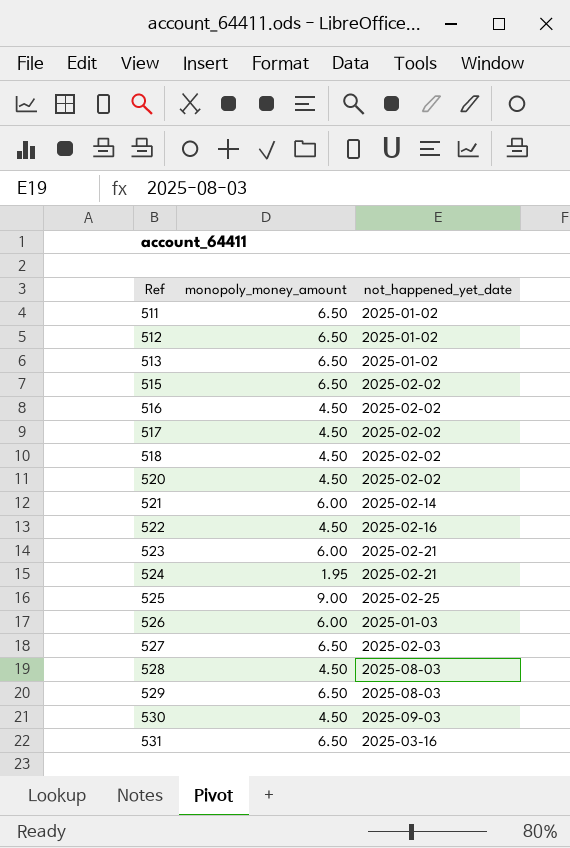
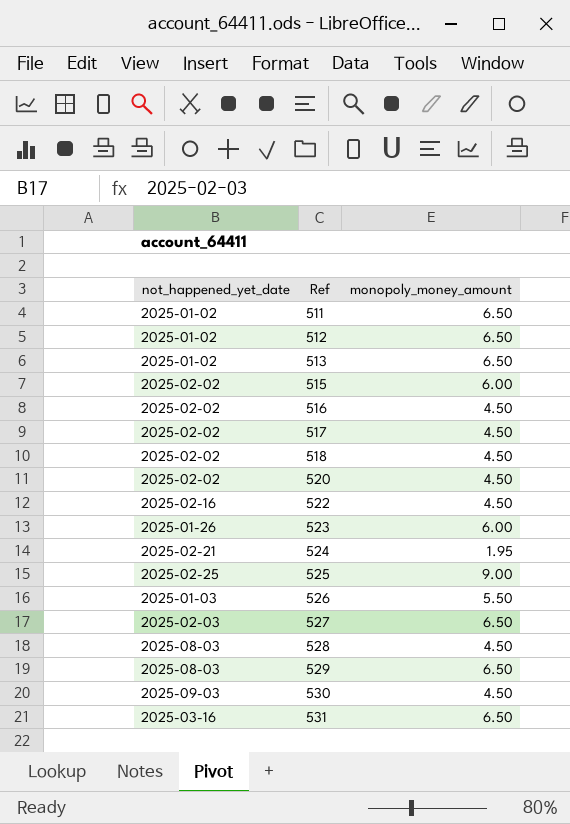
column not_happened_yet_date | position: 3 -> 1
row 521: 6.00 | 2025-02-14 -> none
515 | monopoly_money_amount: 6.50 -> 6.00
523 | not_happened_yet_date: 2025-02-21 -> 2025-01-26
526 | monopoly_money_amount: 6.00 -> 5.50

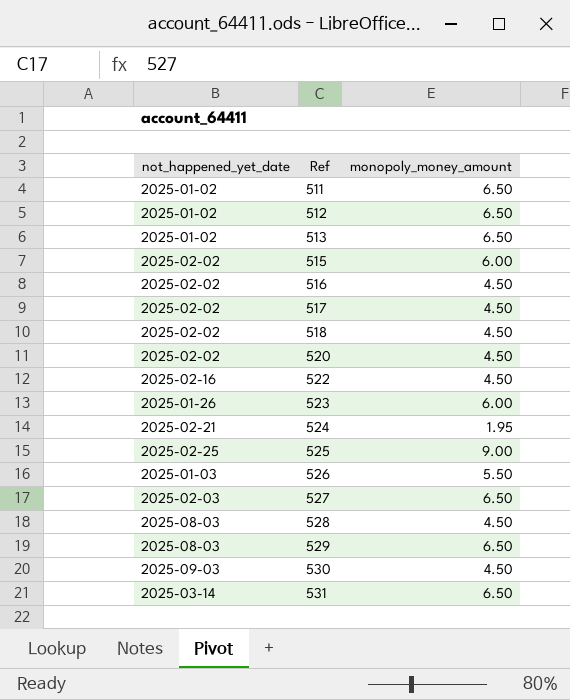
531 | not_happened_yet_date: 2025-03-16 -> 2025-03-14

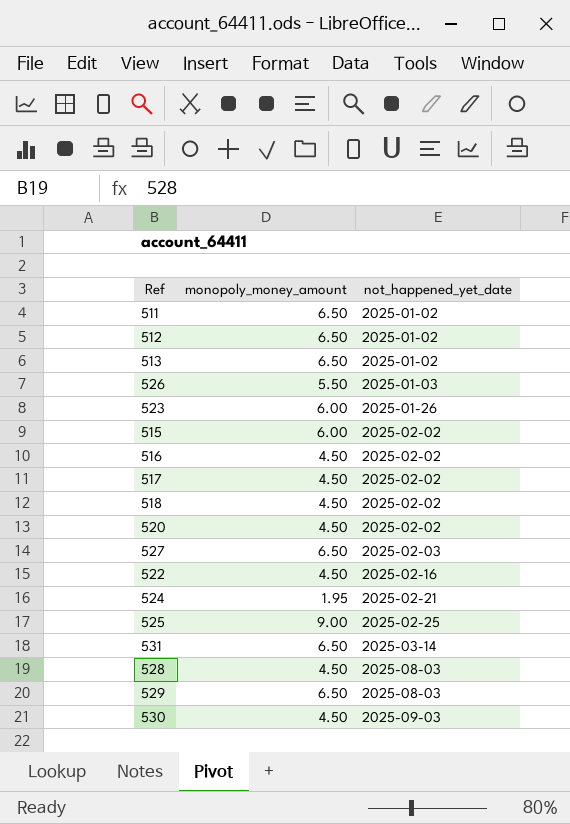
row order: Ref ascending -> not_happened_yet_date ascending
column not_happened_yet_date | position: 1 -> 3

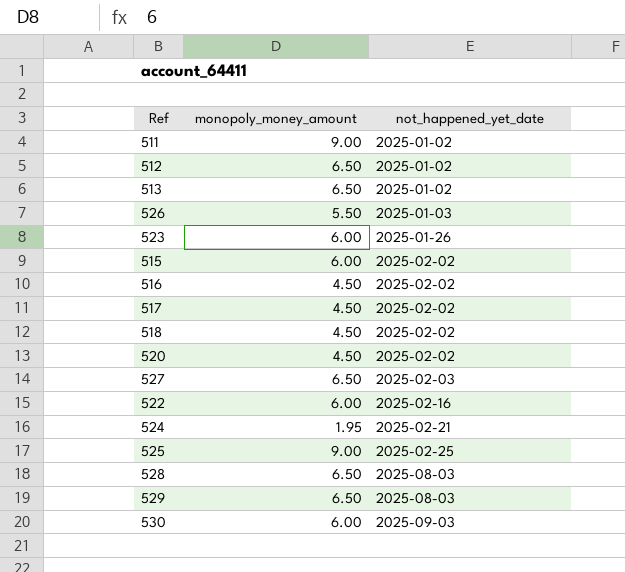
row 531: 6.50 | 2025-03-14 -> none
511 | monopoly_money_amount: 6.50 -> 9.00
522 | monopoly_money_amount: 4.50 -> 6.00
528 | monopoly_money_amount: 4.50 -> 6.50
530 | monopoly_money_amount: 4.50 -> 6.00

